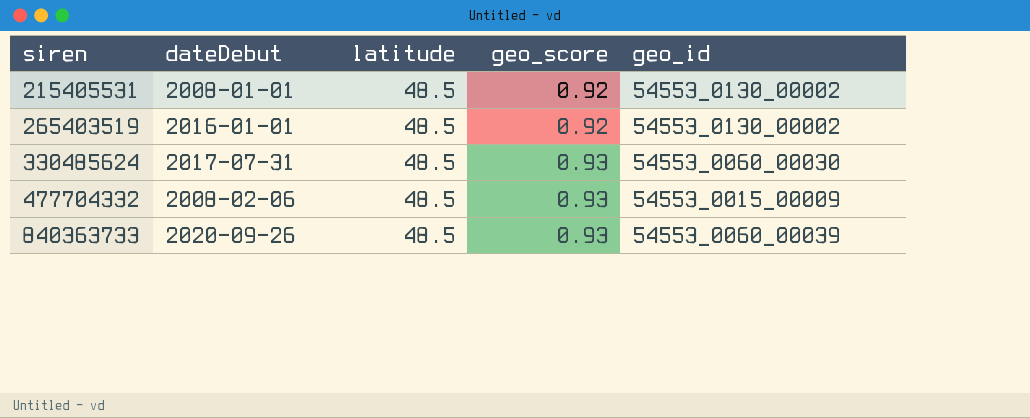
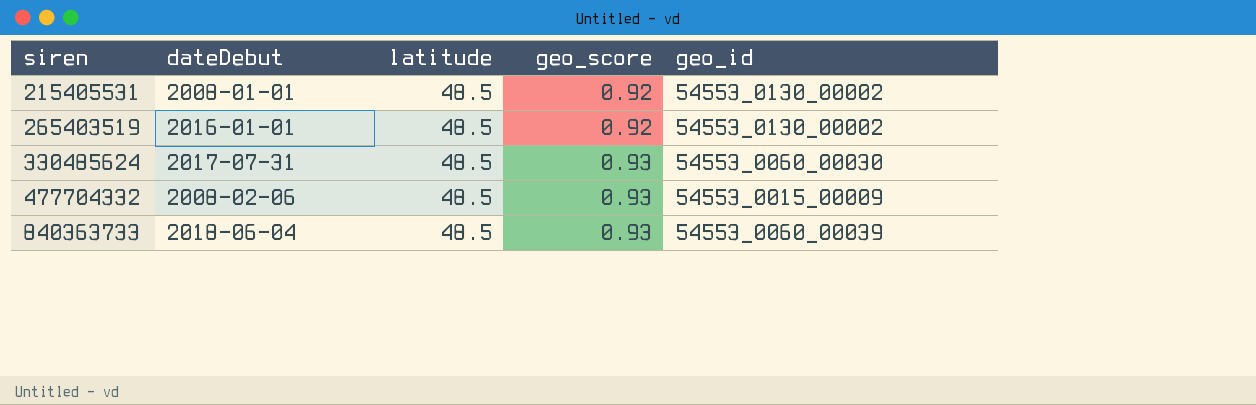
840363733 | dateDebut: 2020-09-26 -> 2018-06-04

